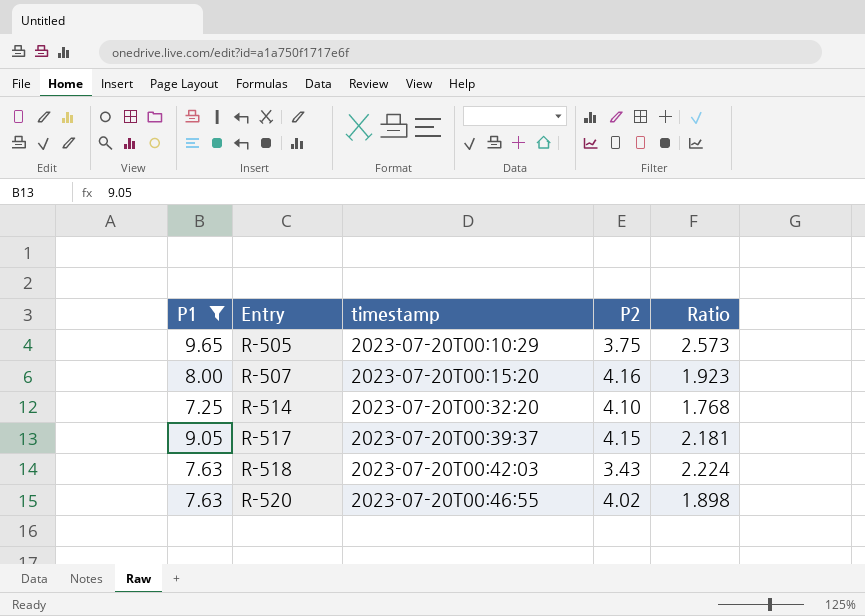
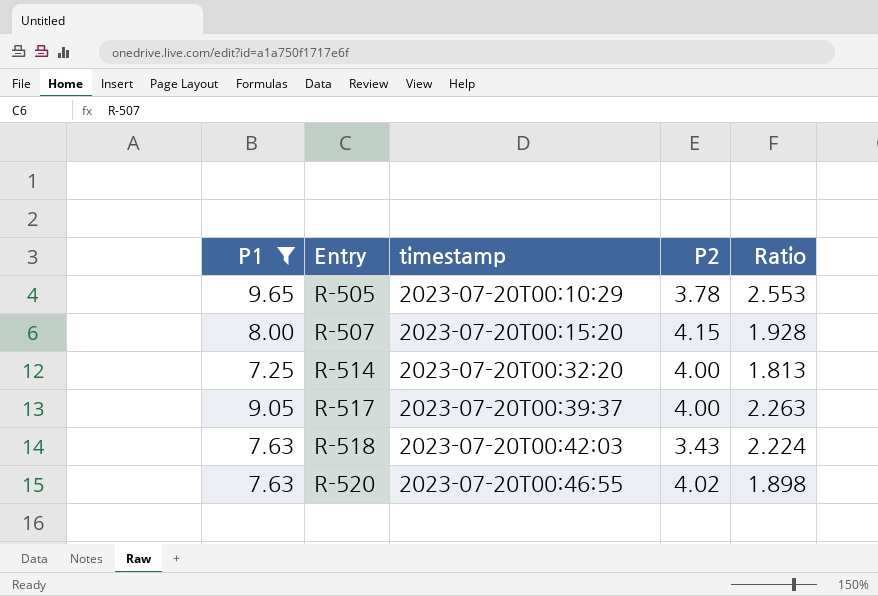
R-505 | P2: 3.75 -> 3.78
R-505 | Ratio: 2.573 -> 2.553
R-507 | P2: 4.16 -> 4.15
R-507 | Ratio: 1.923 -> 1.928
R-514 | P2: 4.10 -> 4.00
R-514 | Ratio: 1.768 -> 1.813
R-517 | P2: 4.15 -> 4.00
R-517 | Ratio: 2.181 -> 2.263

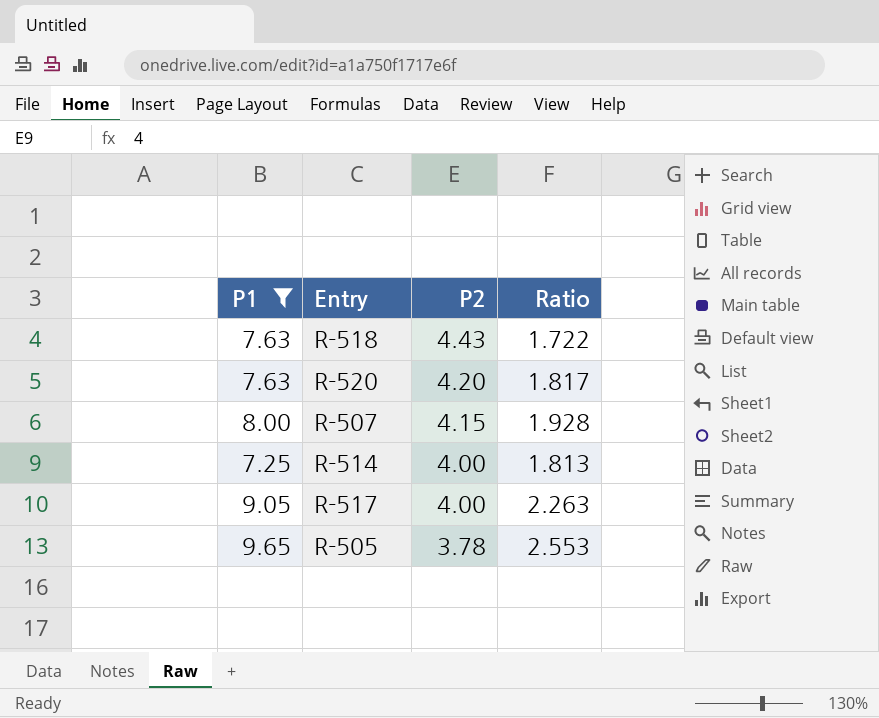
row order: Entry ascending -> P2 descending
column timestamp | position: 3 -> none
R-518 | P2: 3.43 -> 4.43
R-518 | Ratio: 2.224 -> 1.722
R-520 | P2: 4.02 -> 4.20
R-520 | Ratio: 1.898 -> 1.817

